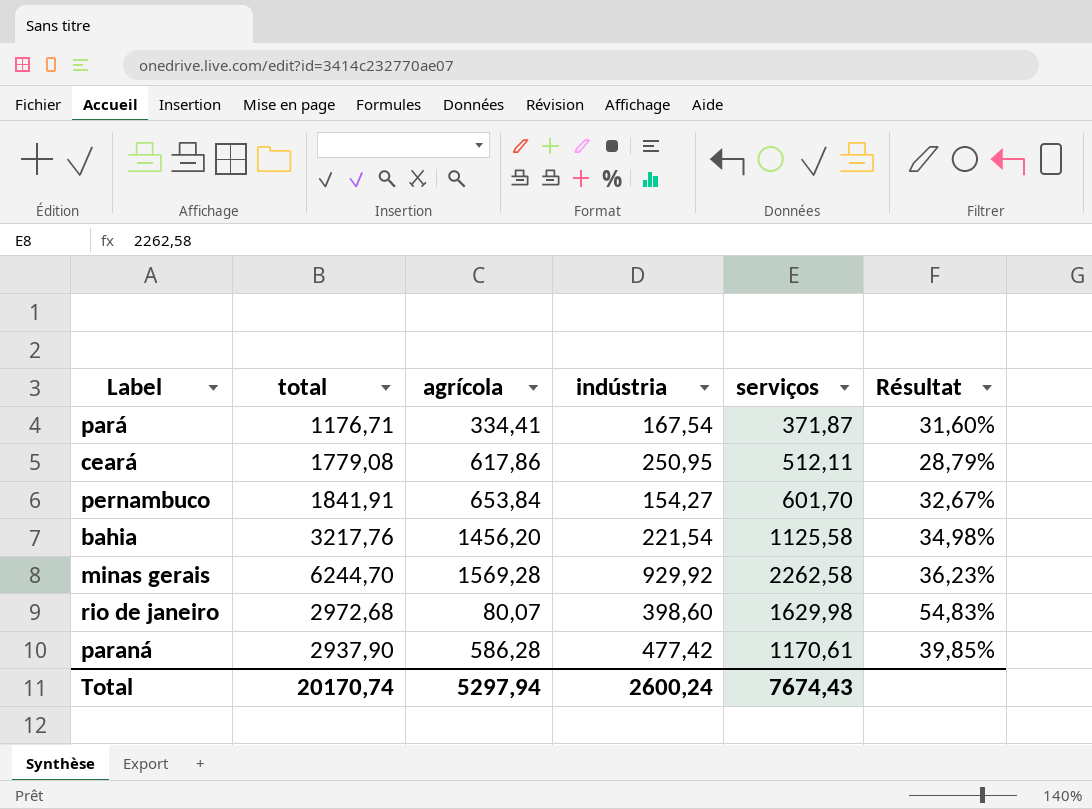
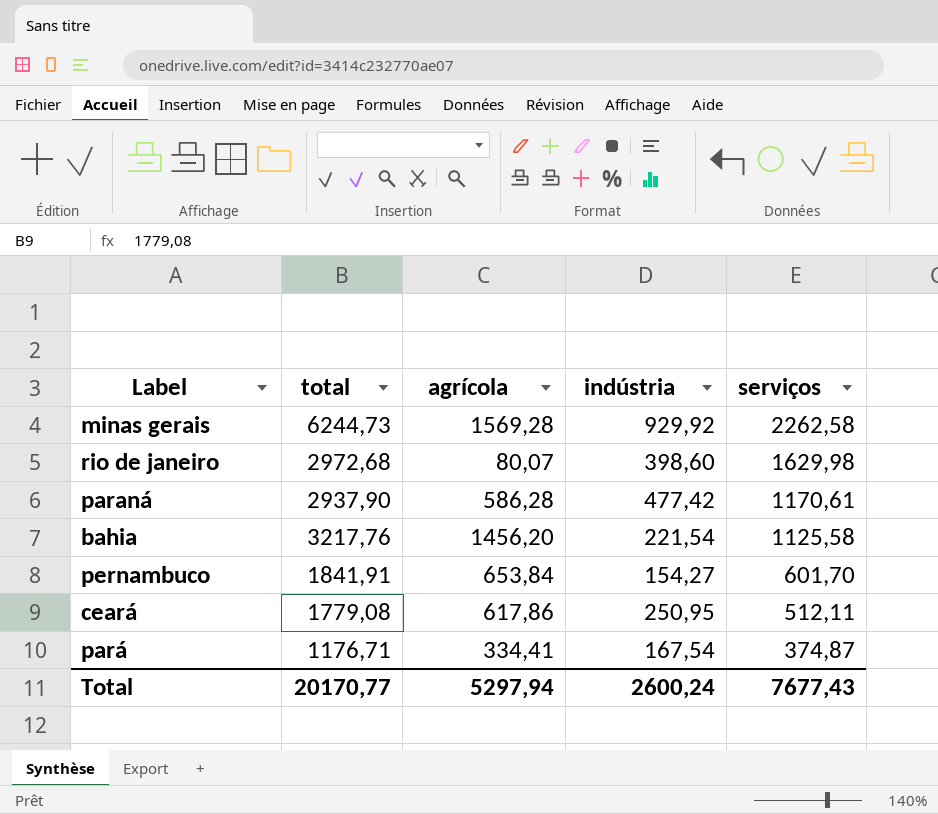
row order: none -> serviços descending
column Résultat | formula: [serviços] / [total] -> none
minas gerais | total: 6244,70 -> 6244,73
pará | serviços: 371,87 -> 374,87
Total | total: 20170,74 -> 20170,77
Total | serviços: 7674,43 -> 7677,43

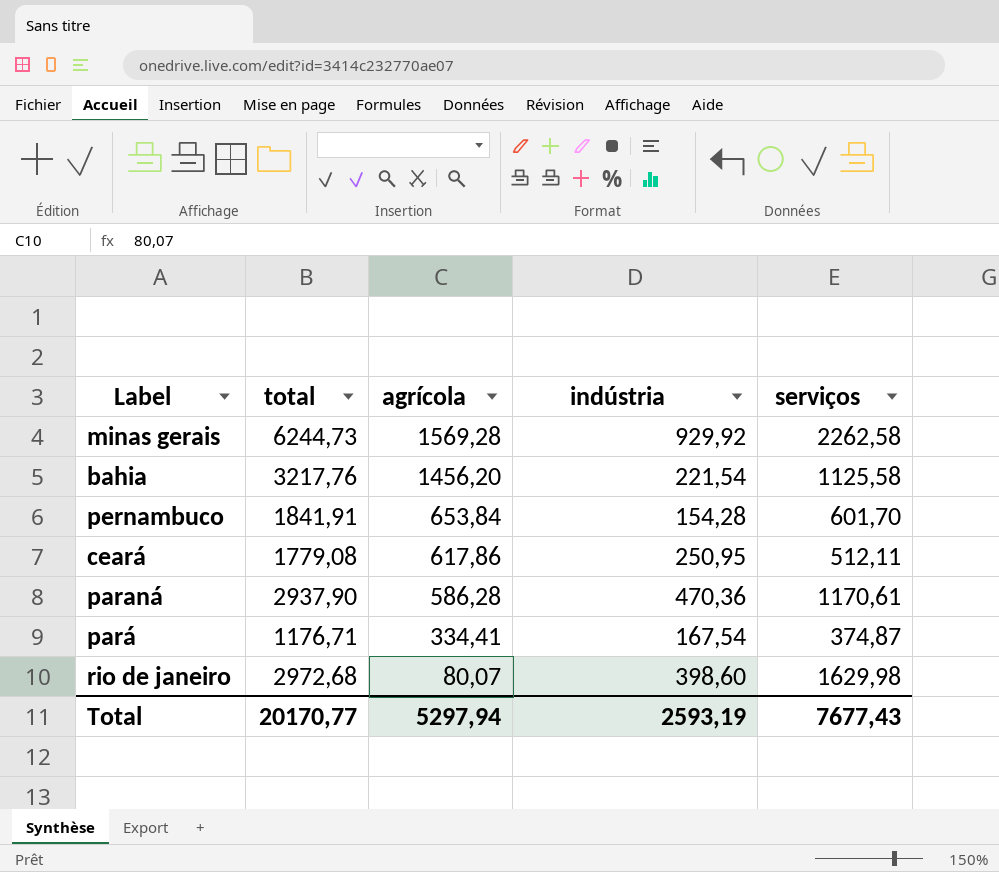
row order: serviços descending -> agrícola descending
pernambuco | indústria: 154,27 -> 154,28
paraná | indústria: 477,42 -> 470,36
Total | indústria: 2600,24 -> 2593,19

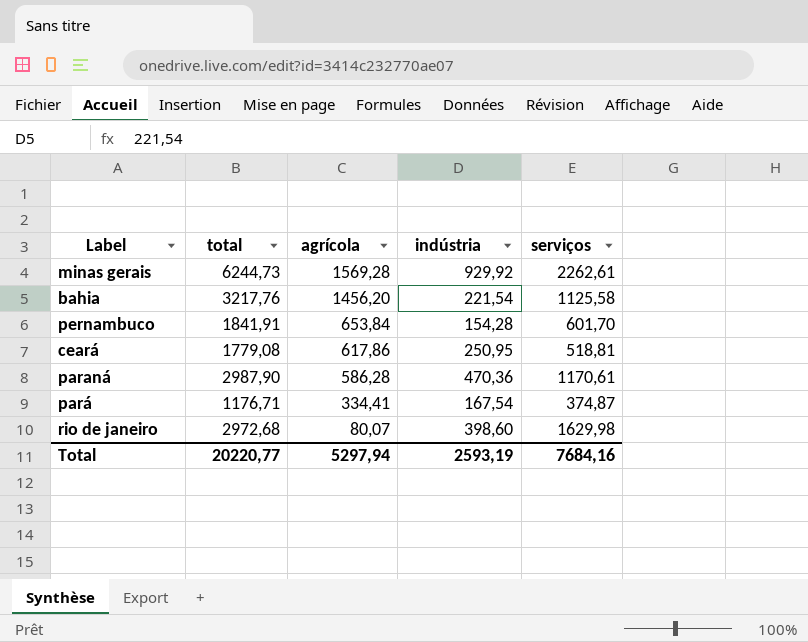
minas gerais | serviços: 2262,58 -> 2262,61
ceará | serviços: 512,11 -> 518,81
paraná | total: 2937,90 -> 2987,90
Total | total: 20170,77 -> 20220,77
Total | serviços: 7677,43 -> 7684,16

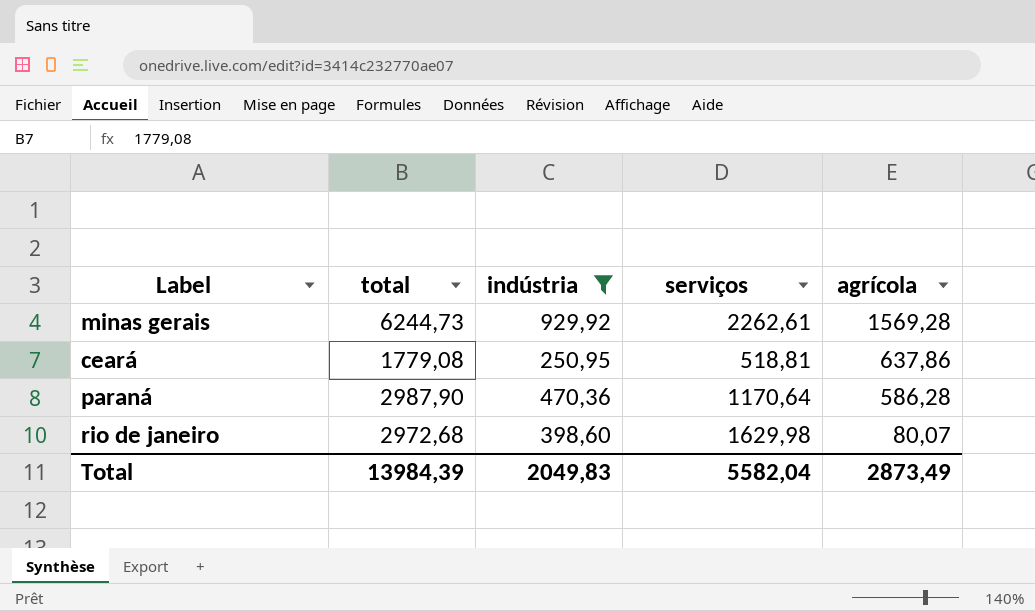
filter: none -> indústria >= 250,95
column agrícola | position: 3 -> 5
ceará | agrícola: 617,86 -> 637,86
paraná | serviços: 1170,61 -> 1170,64
Total | total: 20220,77 -> 13984,39
Total | indústria: 2593,19 -> 2049,83
Total | serviços: 7684,16 -> 5582,04
Total | agrícola: 5297,94 -> 2873,49

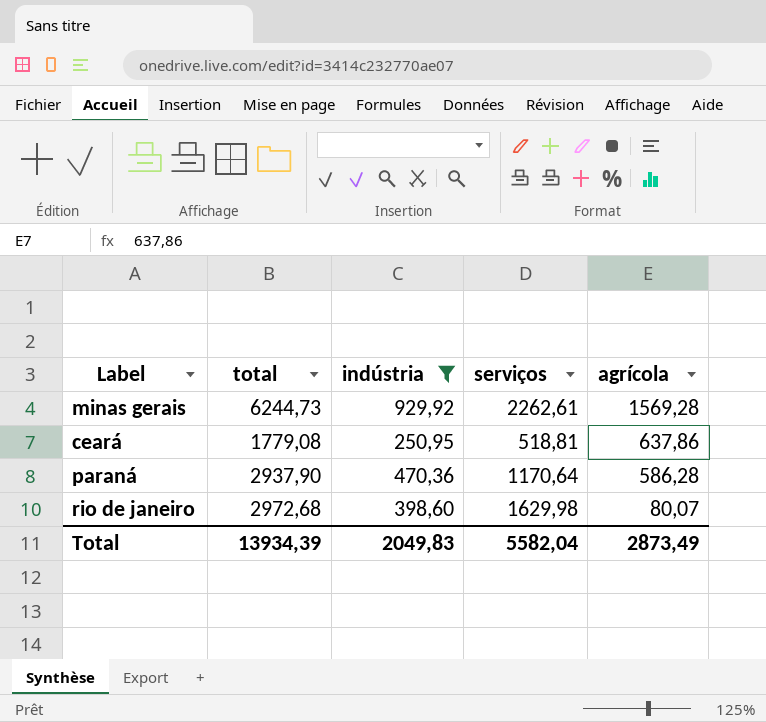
paraná | total: 2987,90 -> 2937,90
Total | total: 13984,39 -> 13934,39

